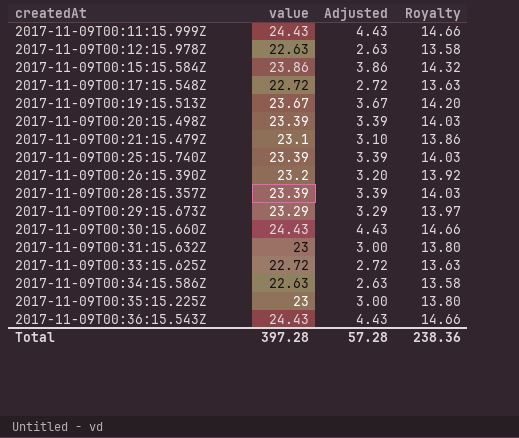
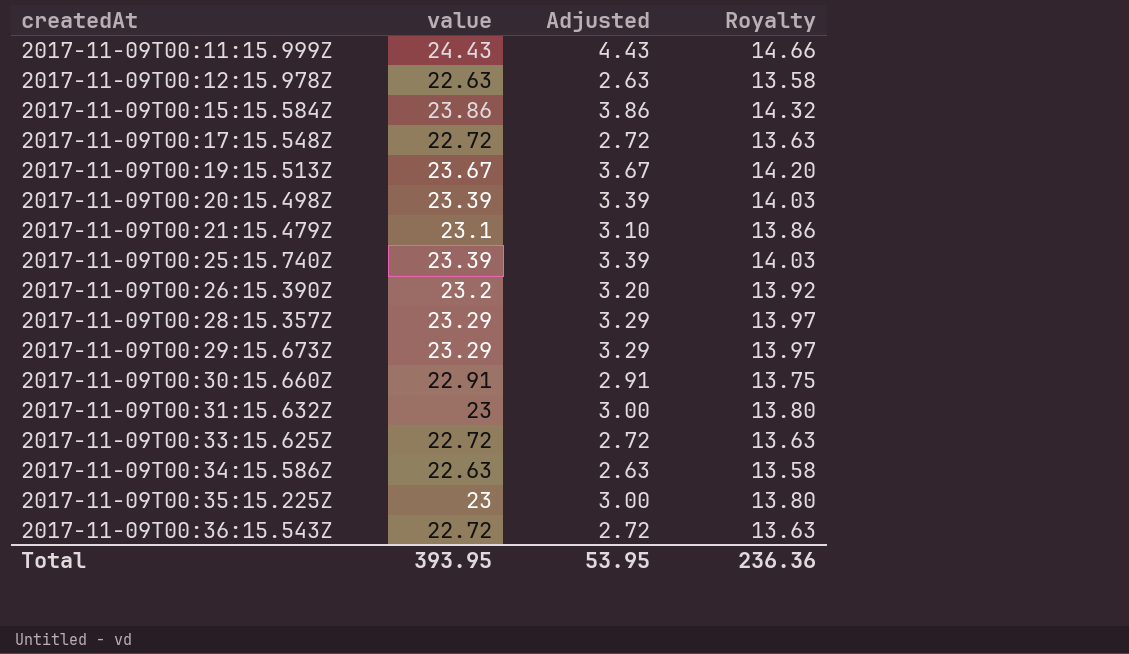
2017-11-09T00:28:15.357Z | value: 23.39 -> 23.29
2017-11-09T00:28:15.357Z | Adjusted: 3.39 -> 3.29
2017-11-09T00:28:15.357Z | Royalty: 14.03 -> 13.97
2017-11-09T00:30:15.660Z | value: 24.43 -> 22.91
2017-11-09T00:30:15.660Z | Adjusted: 4.43 -> 2.91
2017-11-09T00:30:15.660Z | Royalty: 14.66 -> 13.75
2017-11-09T00:36:15.543Z | value: 24.43 -> 22.72
2017-11-09T00:36:15.543Z | Adjusted: 4.43 -> 2.72
2017-11-09T00:36:15.543Z | Royalty: 14.66 -> 13.63
Total | value: 397.28 -> 393.95
Total | Adjusted: 57.28 -> 53.95
Total | Royalty: 238.36 -> 236.36

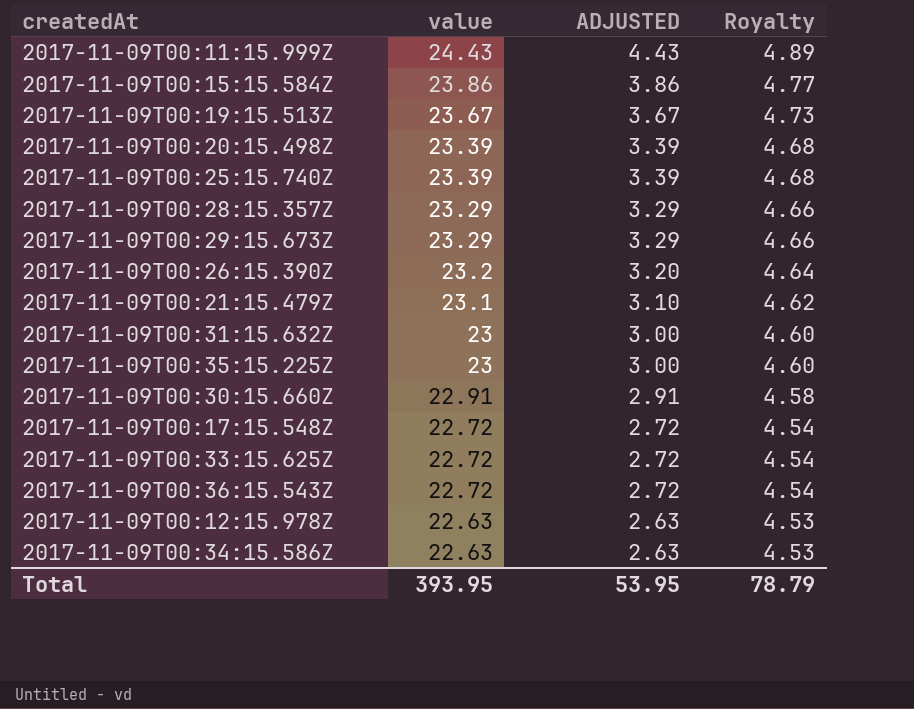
row order: createdAt ascending -> value descending
column name: Adjusted -> ADJUSTED
column Royalty | formula: [value] * 0.6 -> [value] * 0.2
Total | Royalty: 236.36 -> 78.79

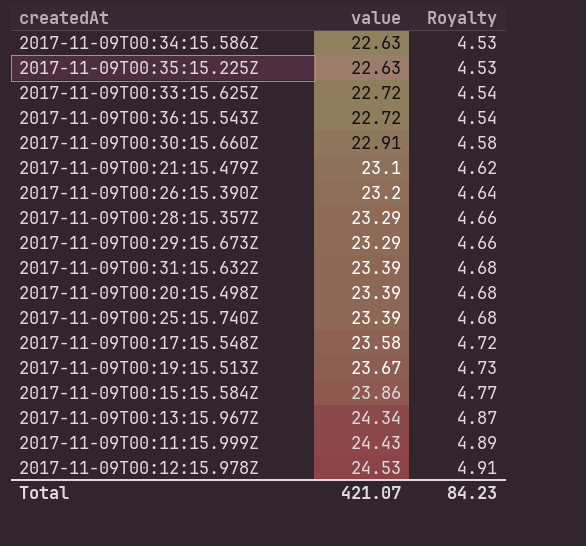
row order: value descending -> value ascending
column ADJUSTED | formula: [value] - 20 -> none
2017-11-09T00:35:15.225Z | value: 23 -> 22.63
2017-11-09T00:35:15.225Z | Royalty: 4.60 -> 4.53
2017-11-09T00:31:15.632Z | value: 23 -> 23.39
2017-11-09T00:31:15.632Z | Royalty: 4.60 -> 4.68
2017-11-09T00:17:15.548Z | value: 22.72 -> 23.58
2017-11-09T00:17:15.548Z | Royalty: 4.54 -> 4.72
row 2017-11-09T00:13:15.967Z: none -> 24.34 | 4.87
2017-11-09T00:12:15.978Z | value: 22.63 -> 24.53
2017-11-09T00:12:15.978Z | Royalty: 4.53 -> 4.91
Total | value: 393.95 -> 421.07
Total | Royalty: 78.79 -> 84.23

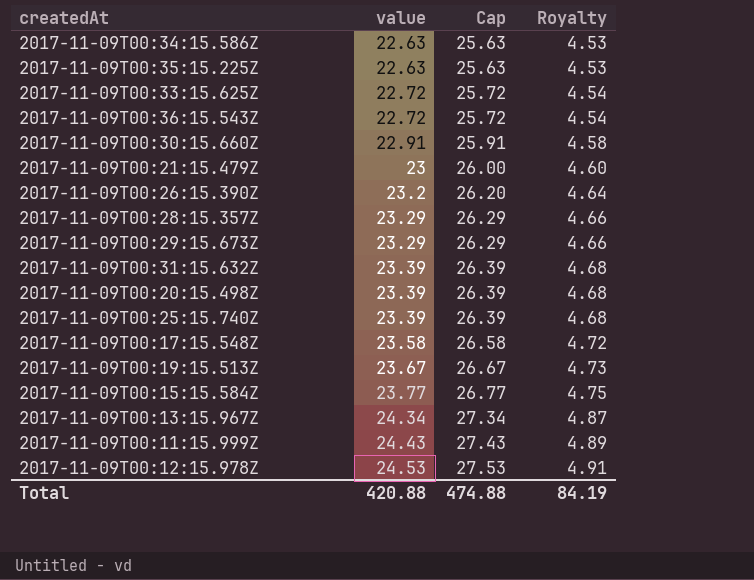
column Cap | formula: none -> [value] + 3
2017-11-09T00:21:15.479Z | value: 23.1 -> 23
2017-11-09T00:21:15.479Z | Royalty: 4.62 -> 4.60
2017-11-09T00:15:15.584Z | value: 23.86 -> 23.77
2017-11-09T00:15:15.584Z | Royalty: 4.77 -> 4.75
Total | value: 421.07 -> 420.88
Total | Royalty: 84.23 -> 84.19

